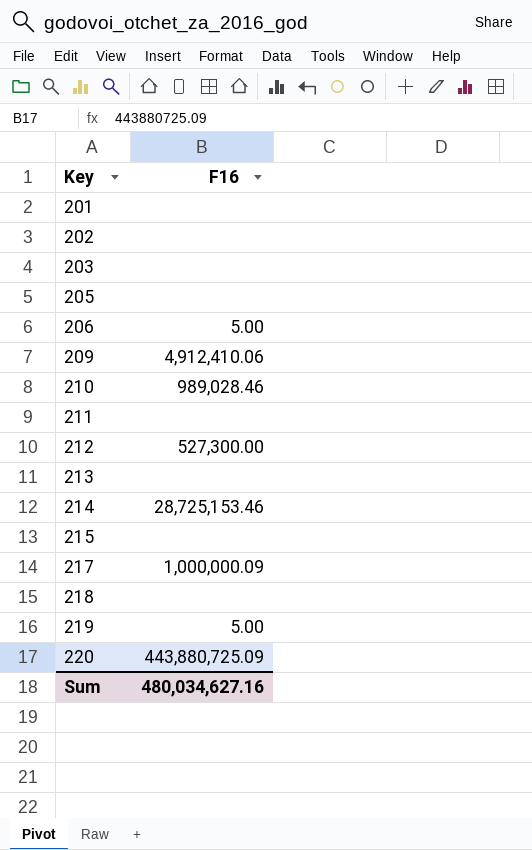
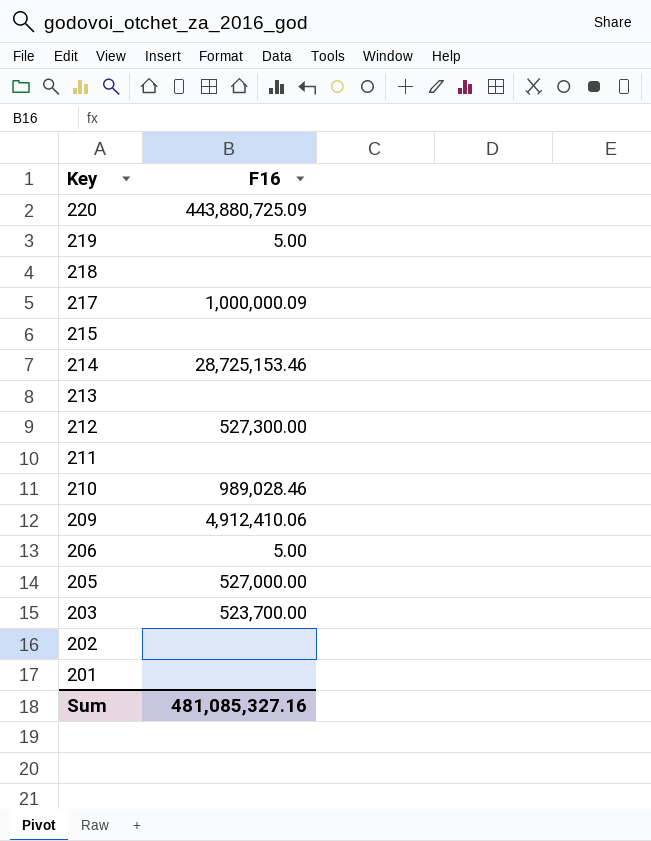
row order: Key ascending -> Key descending
205 | F16: none -> 527,000.00
203 | F16: none -> 523,700.00
Sum | F16: 480,034,627.16 -> 481,085,327.16

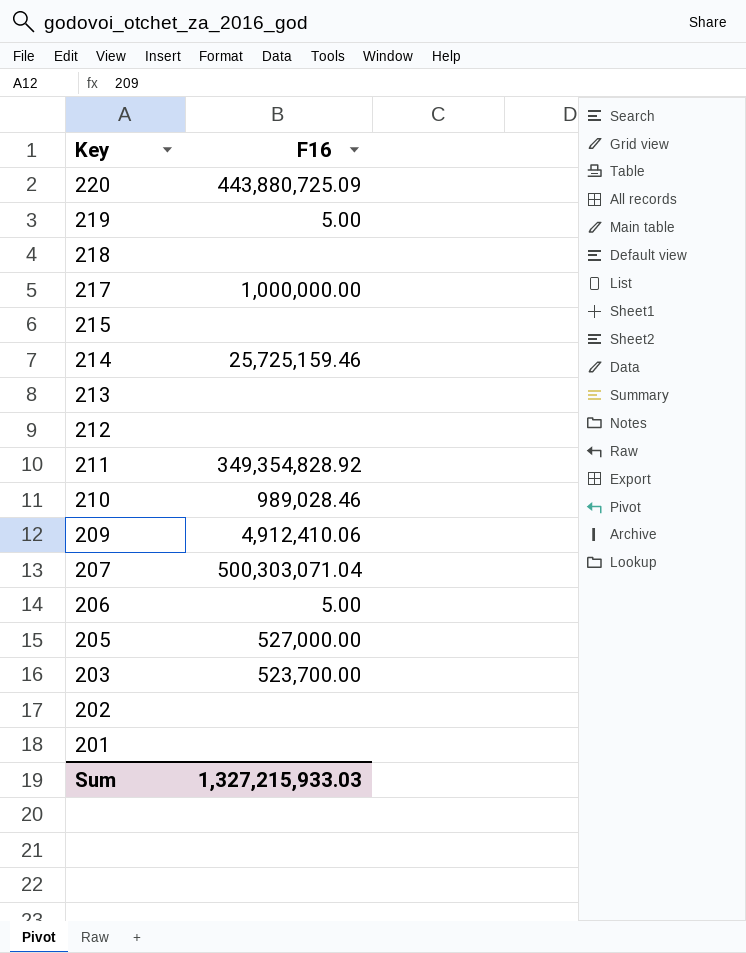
217 | F16: 1,000,000.09 -> 1,000,000.00
214 | F16: 28,725,153.46 -> 25,725,159.46
212 | F16: 527,300.00 -> none
211 | F16: none -> 349,354,828.92
row 207: none -> 500,303,071.04
Sum | F16: 481,085,327.16 -> 1,327,215,933.03

